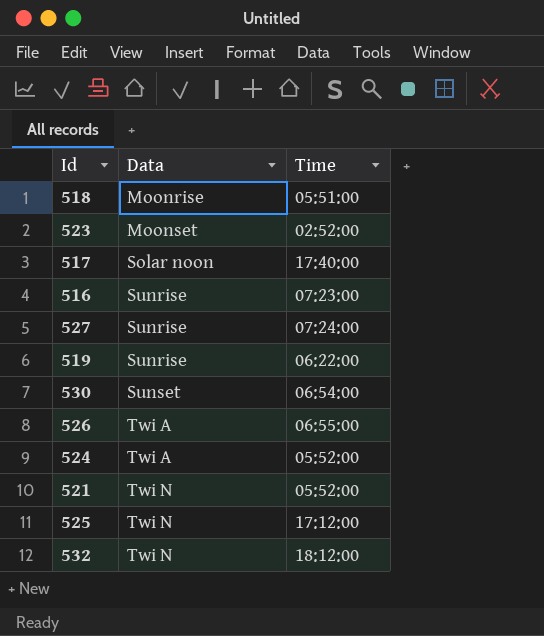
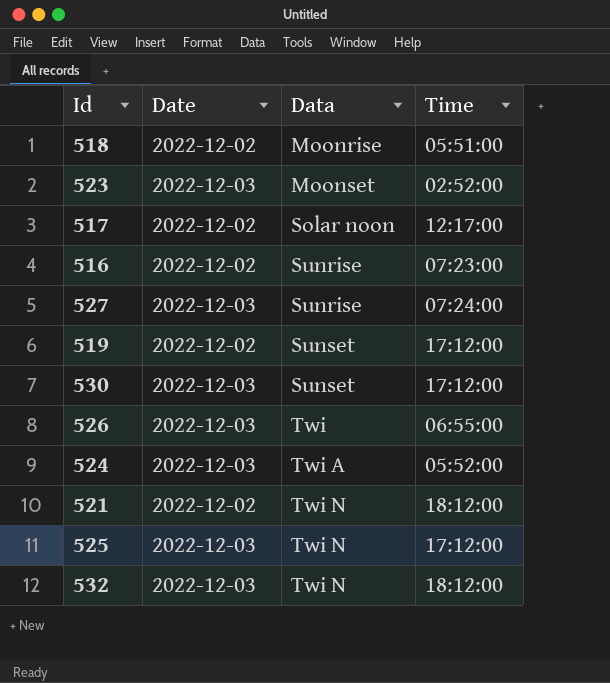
column Date | position: none -> 2
517 | Time: 17:40:00 -> 12:17:00
519 | Data: Sunrise -> Sunset
519 | Time: 06:22:00 -> 17:12:00
530 | Time: 06:54:00 -> 17:12:00
526 | Data: Twi A -> Twi
521 | Time: 05:52:00 -> 18:12:00

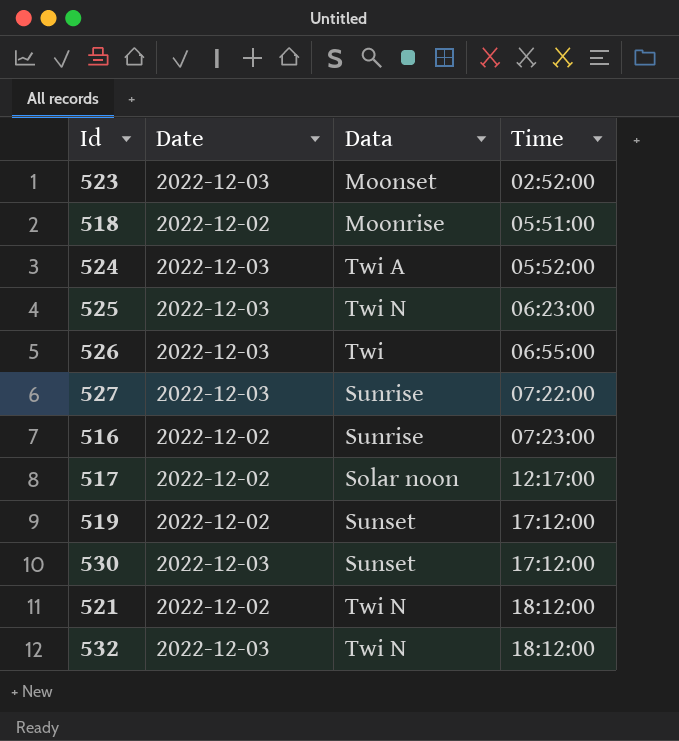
row order: Data ascending -> Time ascending
525 | Time: 17:12:00 -> 06:23:00
527 | Time: 07:24:00 -> 07:22:00

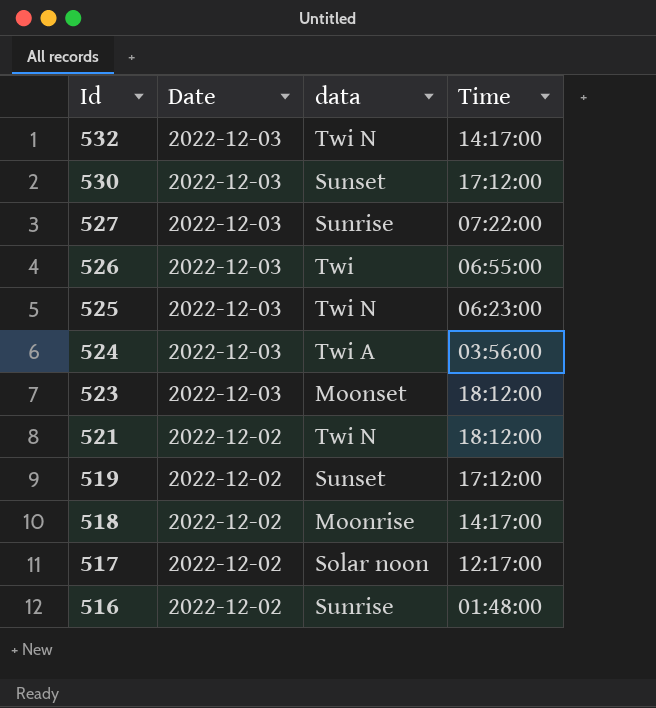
row order: Time ascending -> Id descending
column name: Data -> data
532 | Time: 18:12:00 -> 14:17:00
524 | Time: 05:52:00 -> 03:56:00
523 | Time: 02:52:00 -> 18:12:00
518 | Time: 05:51:00 -> 14:17:00
516 | Time: 07:23:00 -> 01:48:00

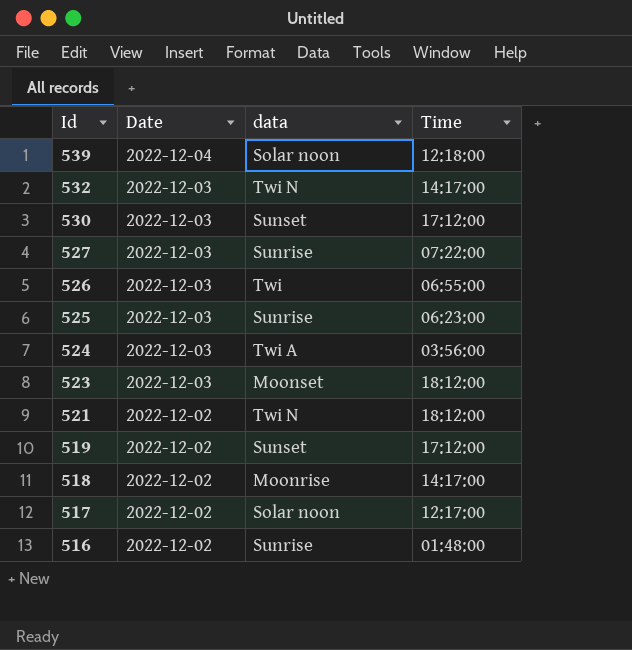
row 539: none -> 2022-12-04 | Solar noon | 12:18:00
525 | data: Twi N -> Sunrise

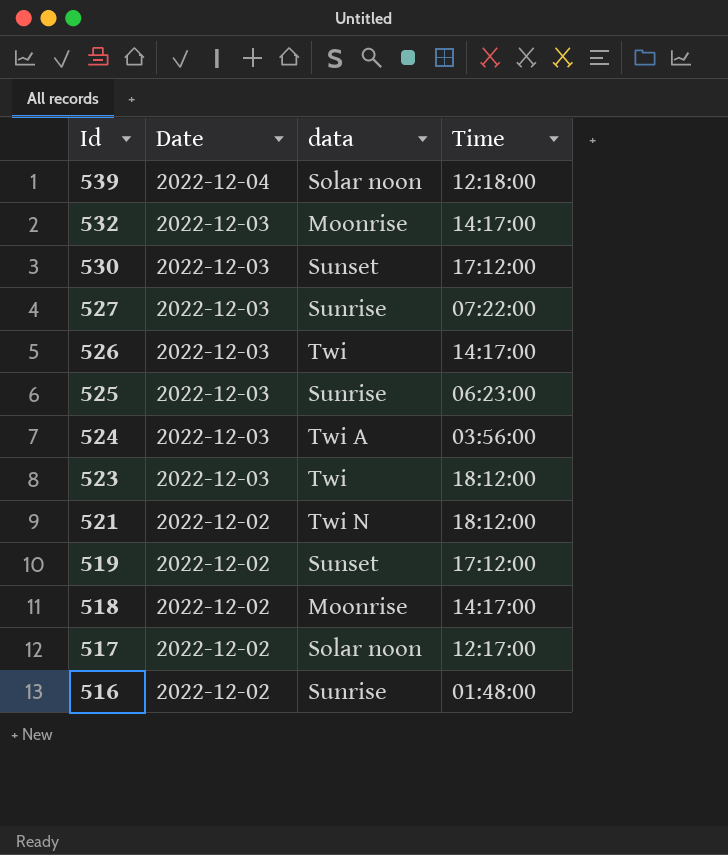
532 | data: Twi N -> Moonrise
526 | Time: 06:55:00 -> 14:17:00
523 | data: Moonset -> Twi

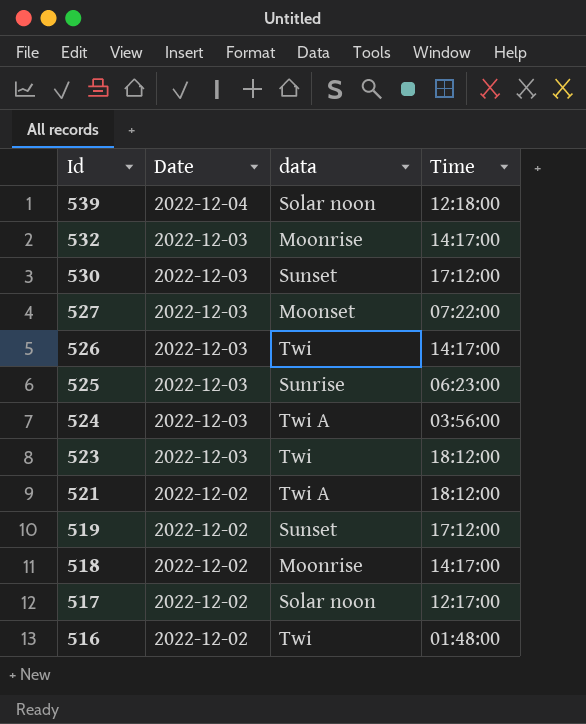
527 | data: Sunrise -> Moonset
521 | data: Twi N -> Twi A
516 | data: Sunrise -> Twi

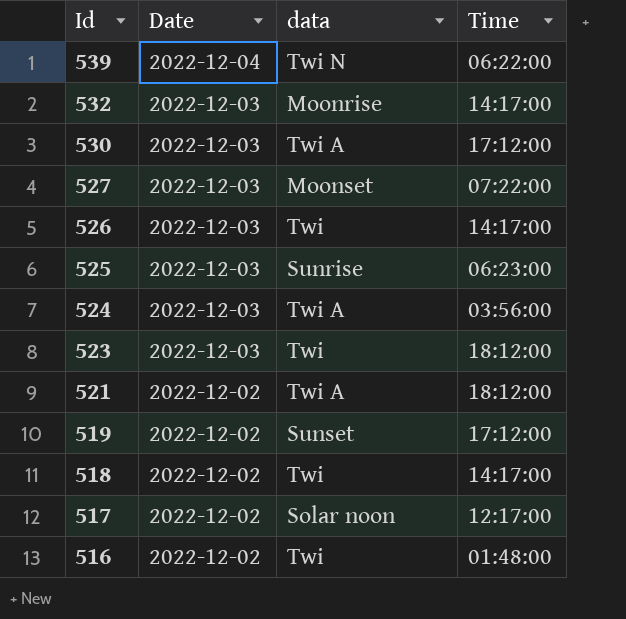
539 | data: Solar noon -> Twi N
539 | Time: 12:18:00 -> 06:22:00
530 | data: Sunset -> Twi A
518 | data: Moonrise -> Twi

